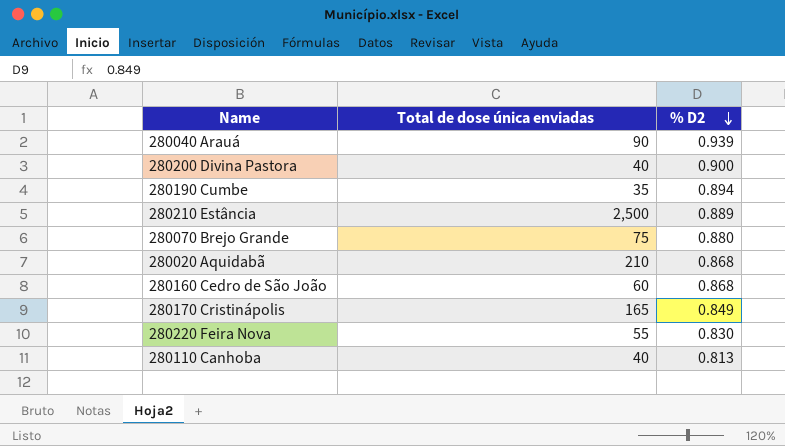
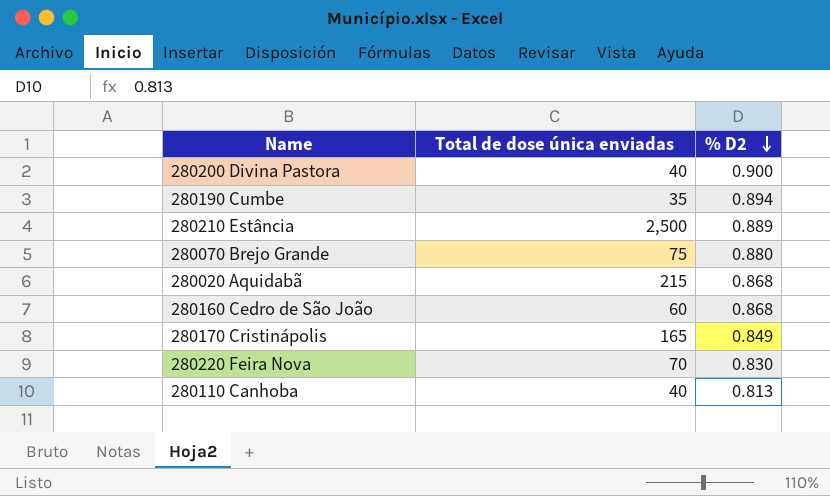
row 280040 Arauá: 90 | 0.939 -> none
280020 Aquidabã | Total de dose única enviadas: 210 -> 215
280220 Feira Nova | Total de dose única enviadas: 55 -> 70

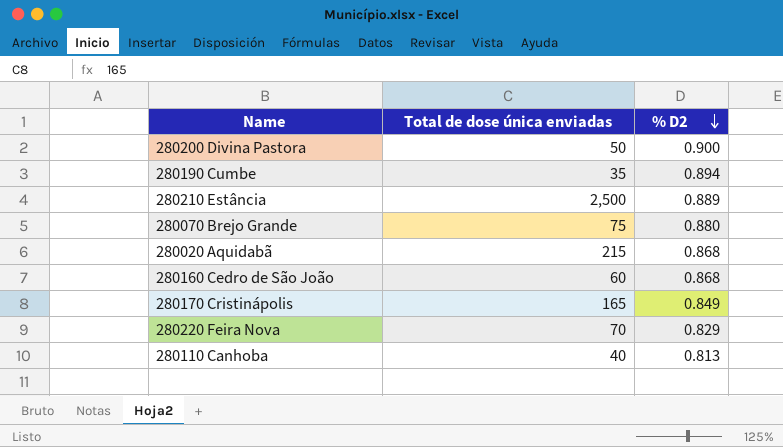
280200 Divina Pastora | Total de dose única enviadas: 40 -> 50
280220 Feira Nova | % D2: 0.830 -> 0.829

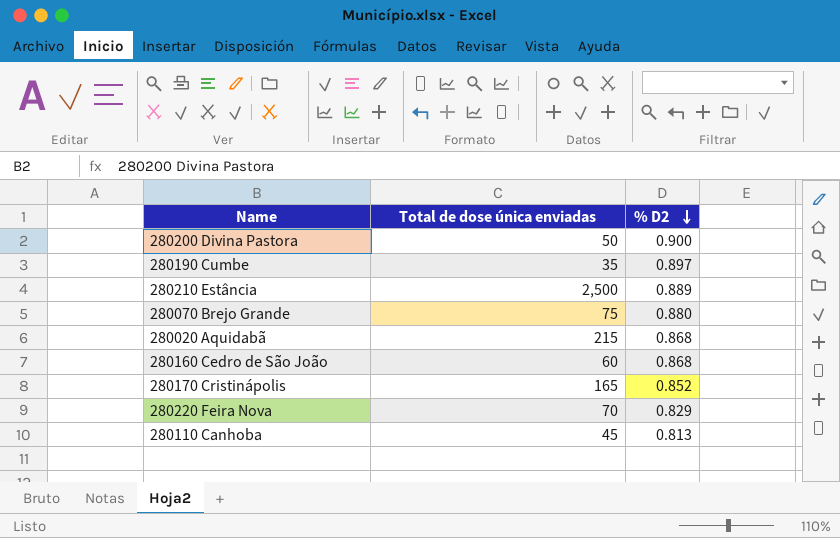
280190 Cumbe | % D2: 0.894 -> 0.897
280170 Cristinápolis | % D2: 0.849 -> 0.852
280110 Canhoba | Total de dose única enviadas: 40 -> 45

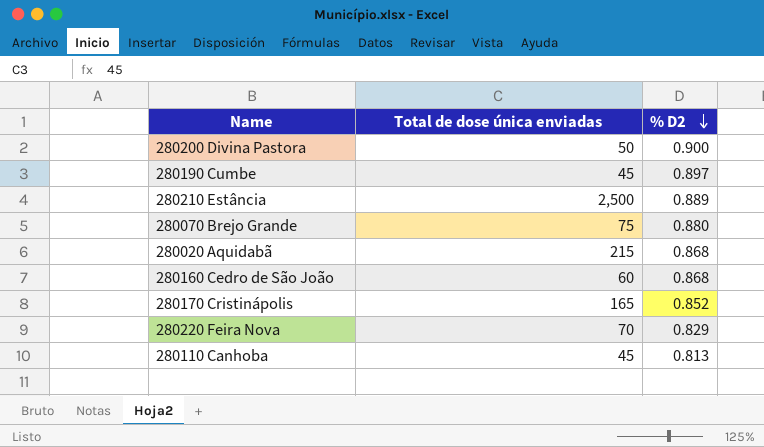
280190 Cumbe | Total de dose única enviadas: 35 -> 45

